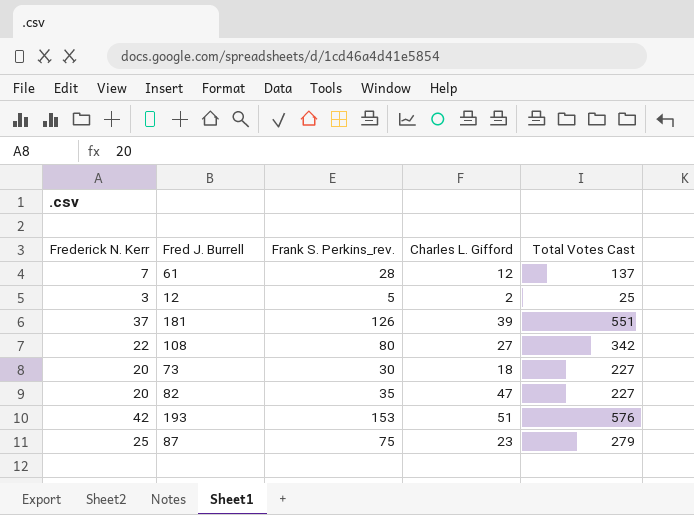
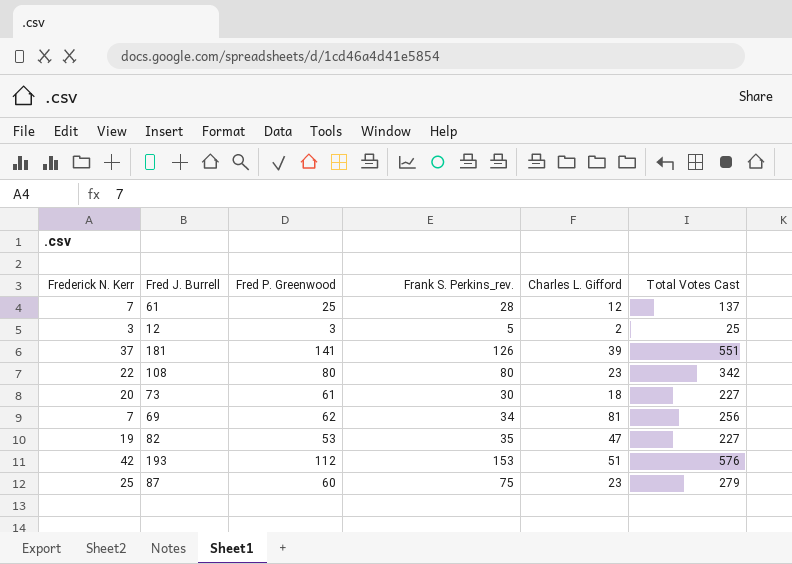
column Fred P. Greenwood | position: none -> 3
108 | Charles L. Gifford: 27 -> 23
row 69: none -> 7 | 62 | 34 | 81 | 256
82 | Frederick N. Kerr: 20 -> 19

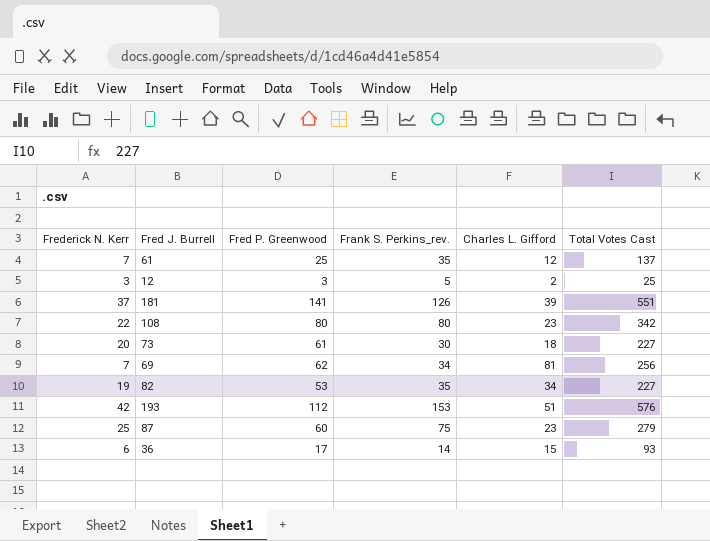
61 | Frank S. Perkins_rev.: 28 -> 35
82 | Charles L. Gifford: 47 -> 34
row 36: none -> 6 | 17 | 14 | 15 | 93

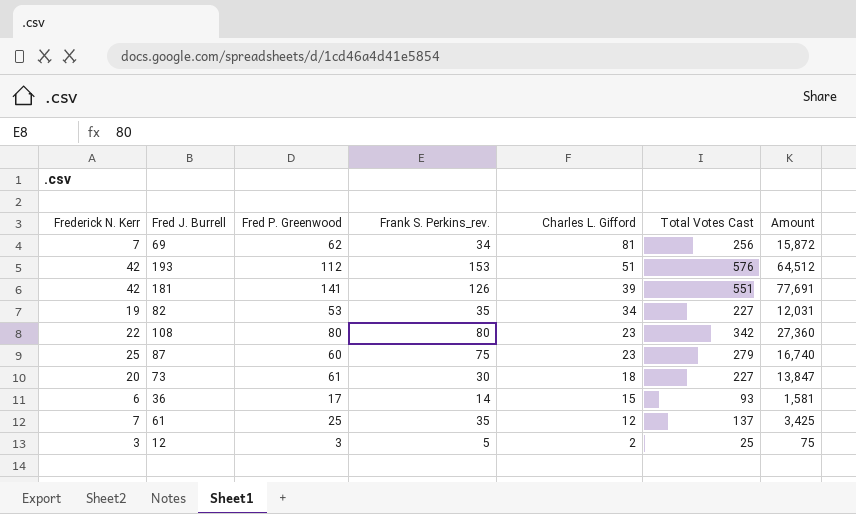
row order: none -> Charles L. Gifford descending
column Amount | formula: none -> [Fred P. Greenwood] * [Total Votes Cast]
181 | Frederick N. Kerr: 37 -> 42

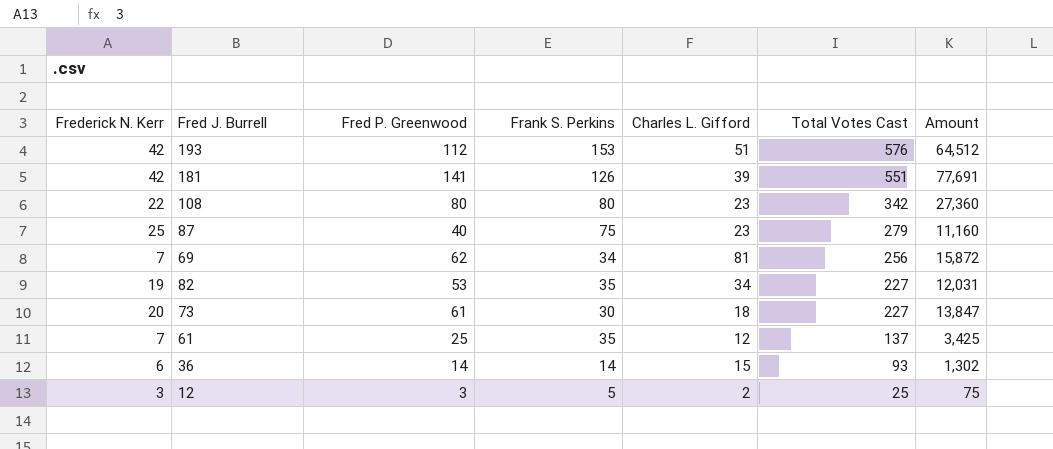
row order: Charles L. Gifford descending -> Total Votes Cast descending
column name: Frank S. Perkins_rev. -> Frank S. Perkins
87 | Fred P. Greenwood: 60 -> 40
87 | Amount: 16,740 -> 11,160
36 | Fred P. Greenwood: 17 -> 14
36 | Amount: 1,581 -> 1,302

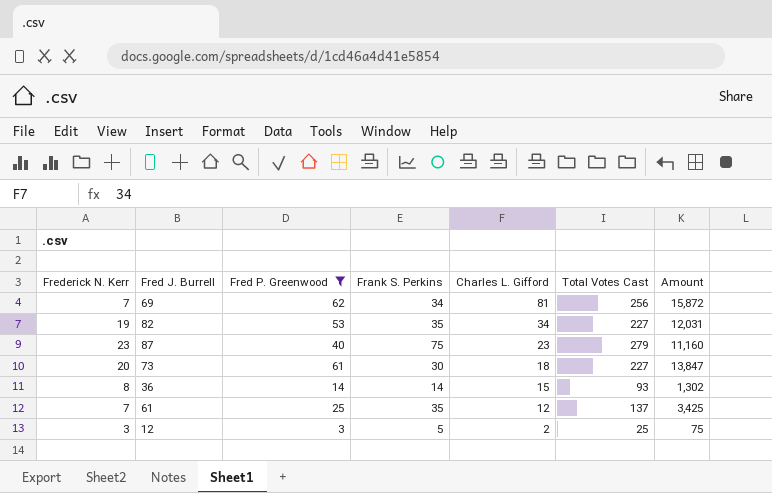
filter: none -> Fred P. Greenwood <= 62
row order: Total Votes Cast descending -> Charles L. Gifford descending
87 | Frederick N. Kerr: 25 -> 23
36 | Frederick N. Kerr: 6 -> 8

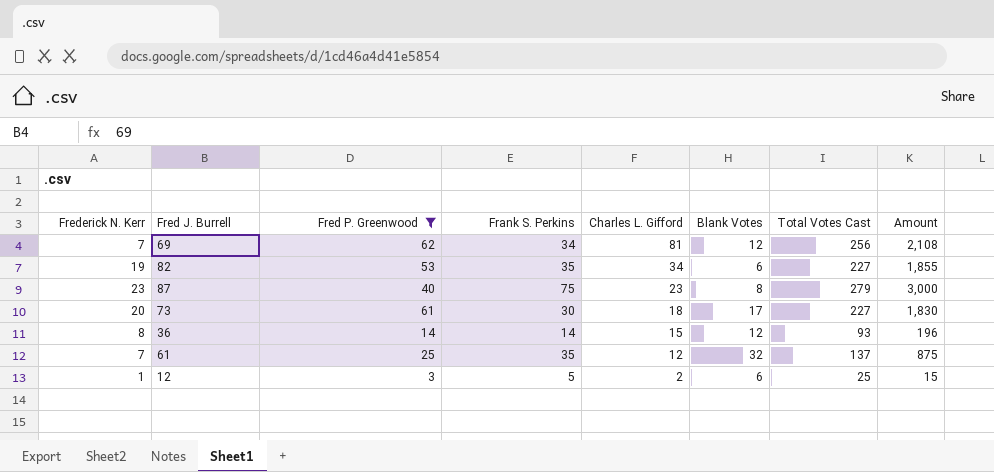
column Blank Votes | position: none -> 6
column Amount | formula: [Fred P. Greenwood] * [Total Votes Cast] -> [Fred P. Greenwood] * [Frank S. Perkins]
12 | Frederick N. Kerr: 3 -> 1

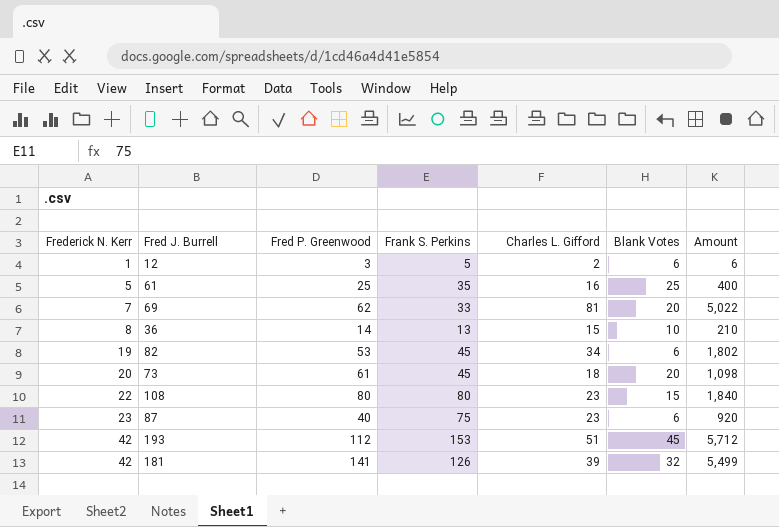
filter: Fred P. Greenwood <= 62 -> none
row order: Charles L. Gifford descending -> Frederick N. Kerr ascending
column Total Votes Cast | position: 7 -> none
column Amount | formula: [Fred P. Greenwood] * [Frank S. Perkins] -> [Fred P. Greenwood] * [Charles L. Gifford]
61 | Frederick N. Kerr: 7 -> 5
61 | Charles L. Gifford: 12 -> 16
61 | Blank Votes: 32 -> 25
69 | Frank S. Perkins: 34 -> 33
69 | Blank Votes: 12 -> 20
36 | Frank S. Perkins: 14 -> 13
36 | Blank Votes: 12 -> 10
82 | Frank S. Perkins: 35 -> 45
73 | Frank S. Perkins: 30 -> 45
73 | Blank Votes: 17 -> 20
87 | Blank Votes: 8 -> 6

